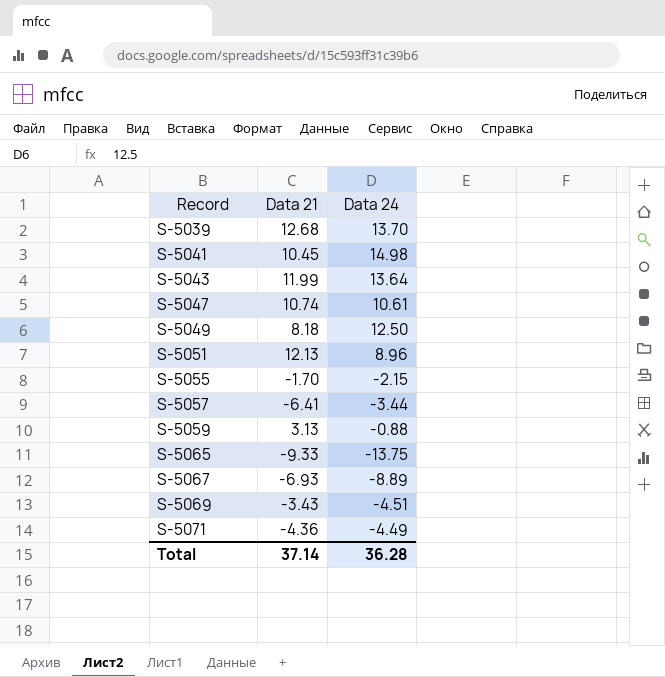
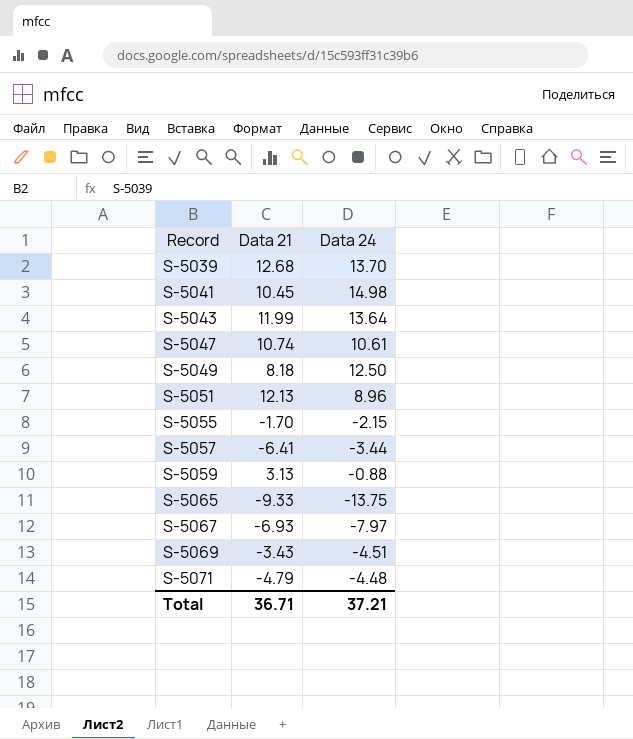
S-5067 | Data 24: -8.89 -> -7.97
S-5071 | Data 21: -4.36 -> -4.79
S-5071 | Data 24: -4.49 -> -4.48
Total | Data 21: 37.14 -> 36.71
Total | Data 24: 36.28 -> 37.21

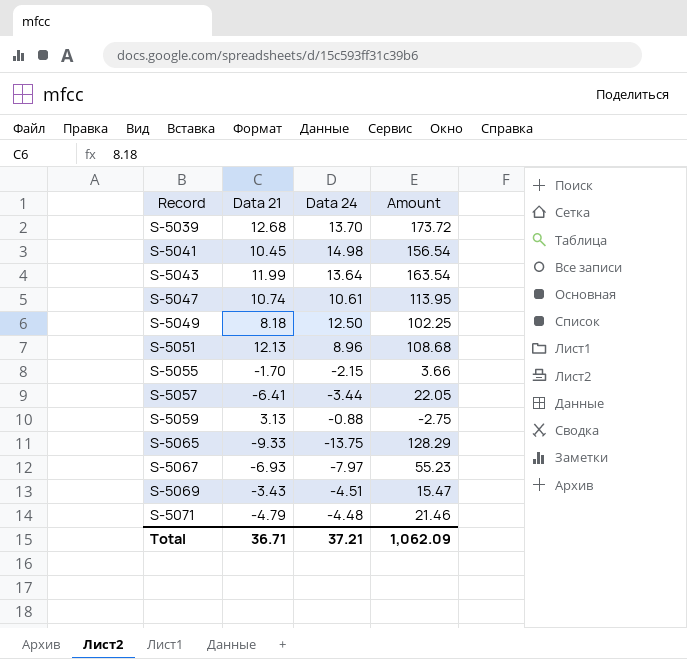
column Amount | formula: none -> [Data 21] * [Data 24]

